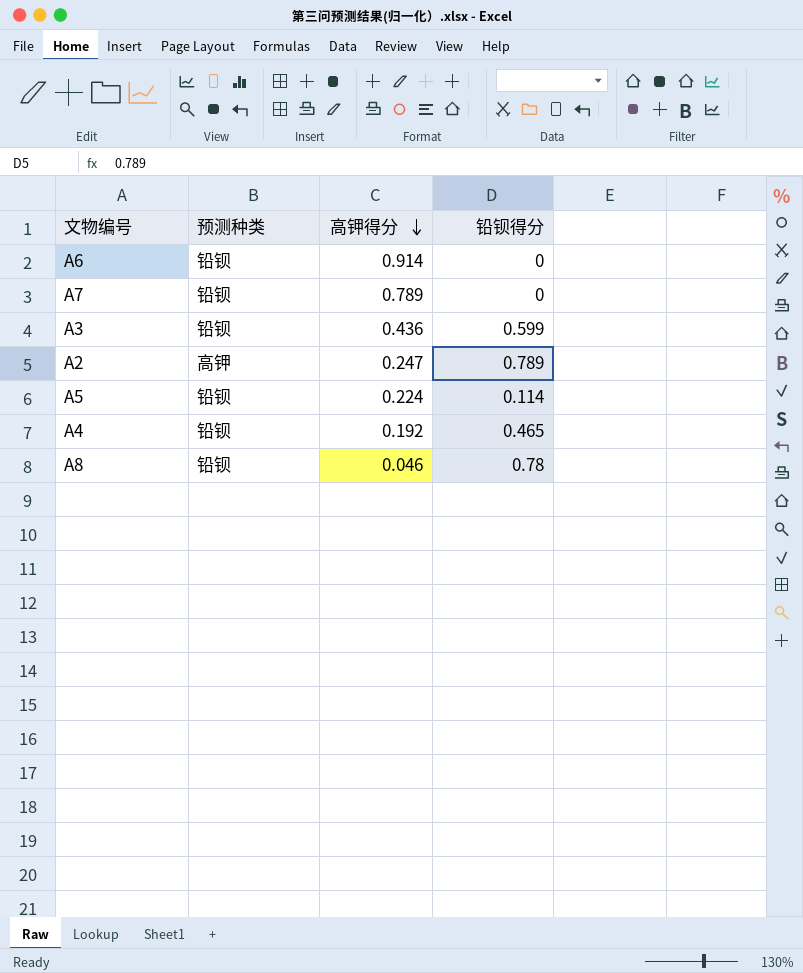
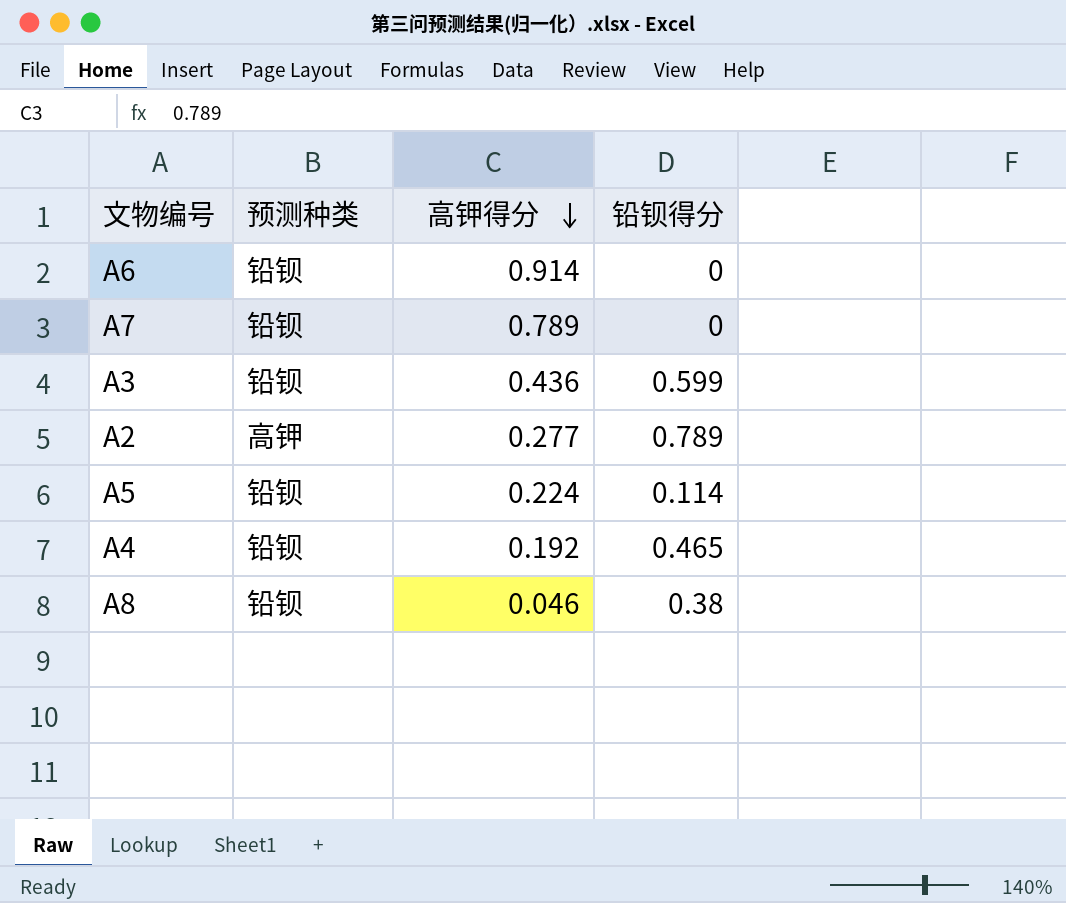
A2 | 高钾得分: 0.247 -> 0.277
A8 | 铅钡得分: 0.78 -> 0.38

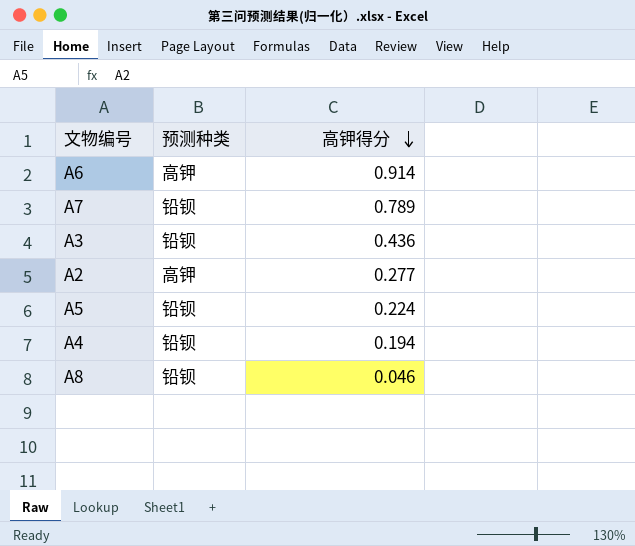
column 铅钡得分 | position: 4 -> none
A6 | 预测种类: 铅钡 -> 高钾
A4 | 高钾得分: 0.192 -> 0.194

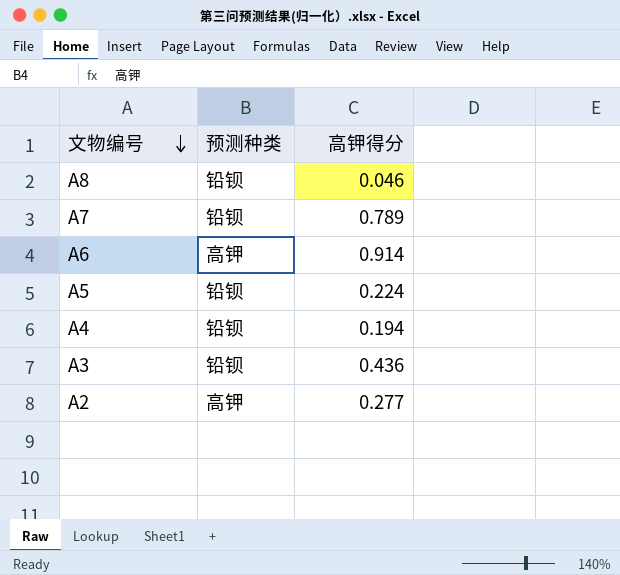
row order: 高钾得分 descending -> 文物编号 descending

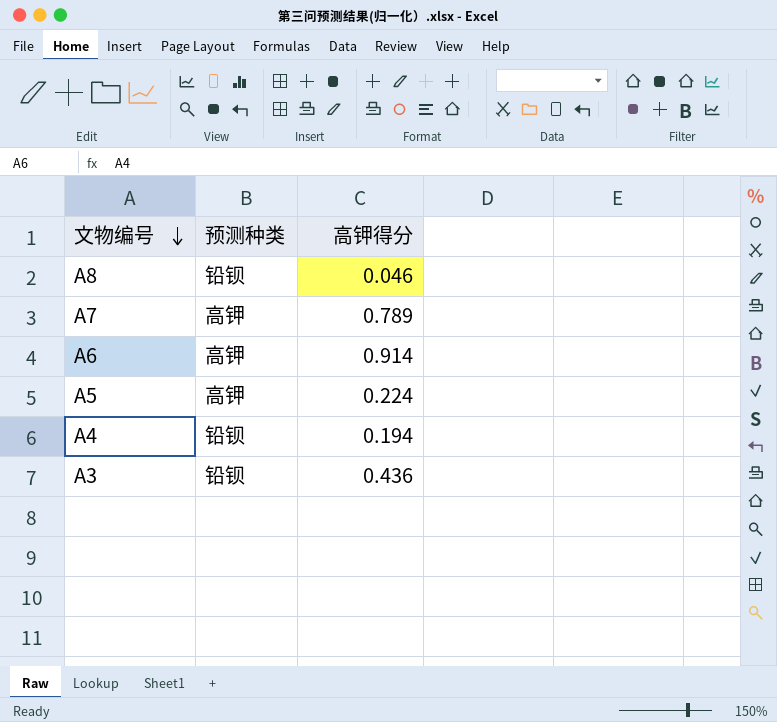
row A2: 高钾 | 0.277 -> none
A7 | 预测种类: 铅钡 -> 高钾
A5 | 预测种类: 铅钡 -> 高钾

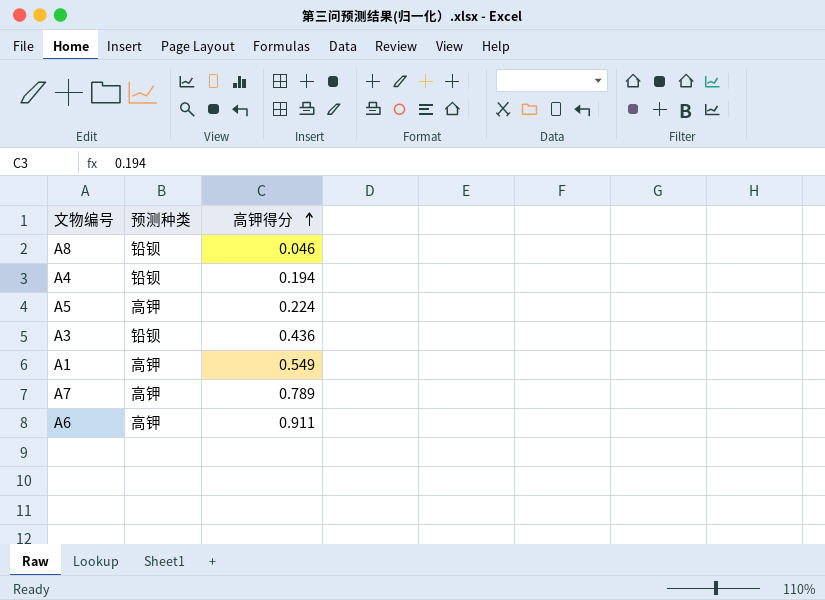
row order: 文物编号 descending -> 高钾得分 ascending
row A1: none -> 高钾 | 0.549
A6 | 高钾得分: 0.914 -> 0.911

